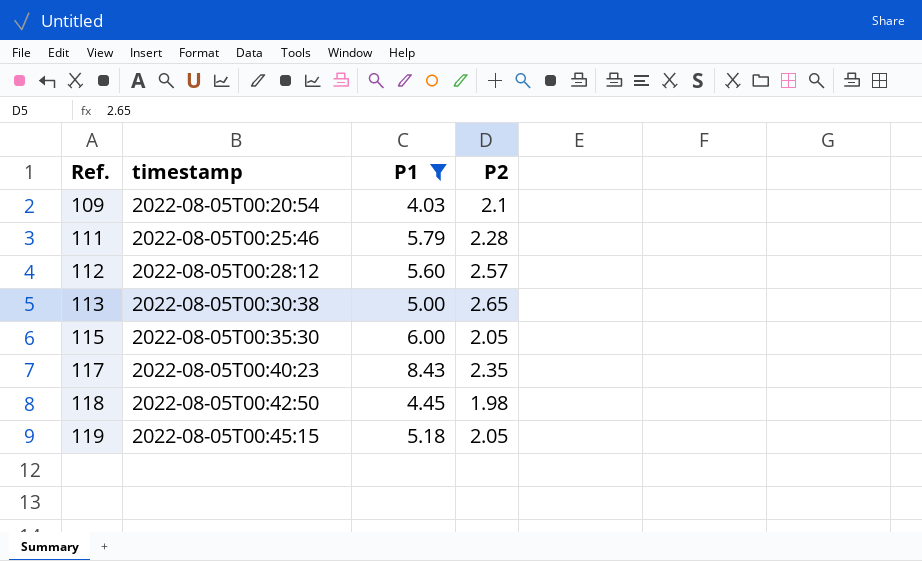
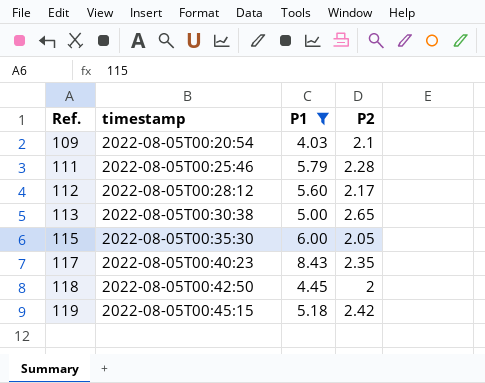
112 | P2: 2.57 -> 2.17
118 | P2: 1.98 -> 2
119 | P2: 2.05 -> 2.42

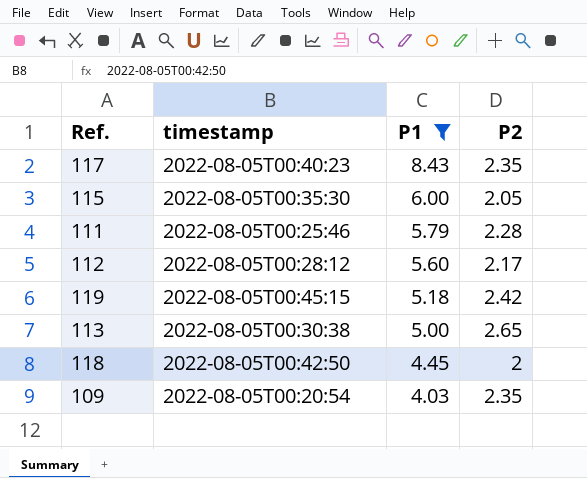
row order: Ref. ascending -> P1 descending
109 | P2: 2.1 -> 2.35

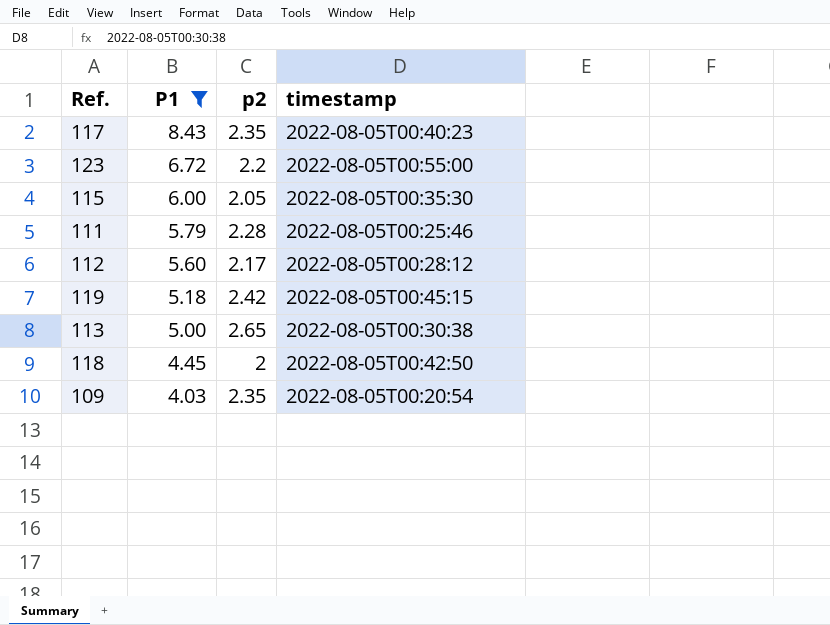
column name: P2 -> p2
column timestamp | position: 2 -> 4
row 123: none -> 6.72 | 2.2 | 2022-08-05T00:55:00

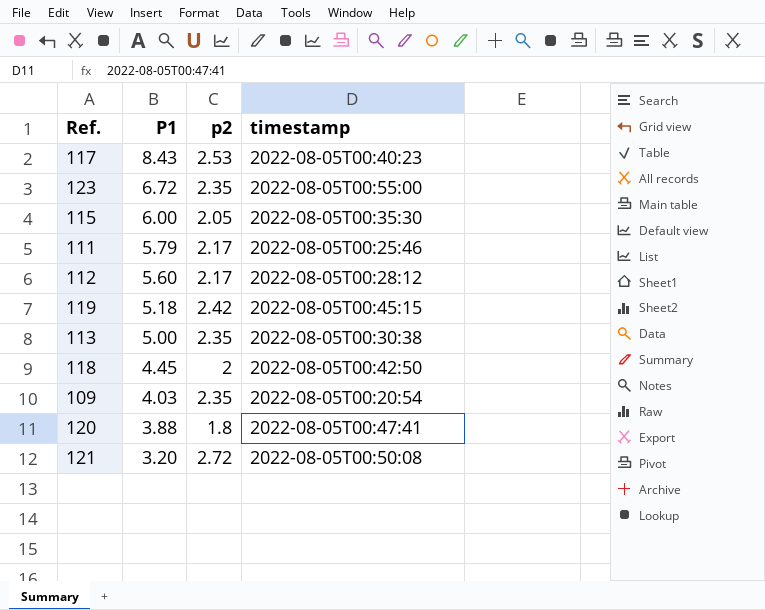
filter: P1 >= 4.03 -> none
117 | p2: 2.35 -> 2.53
123 | p2: 2.2 -> 2.35
111 | p2: 2.28 -> 2.17
113 | p2: 2.65 -> 2.35

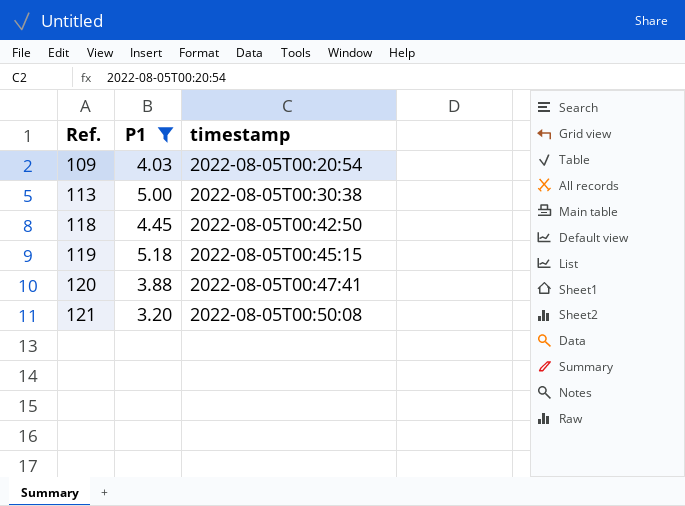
filter: none -> P1 <= 5.18
row order: P1 descending -> Ref. ascending
column p2 | position: 3 -> none

